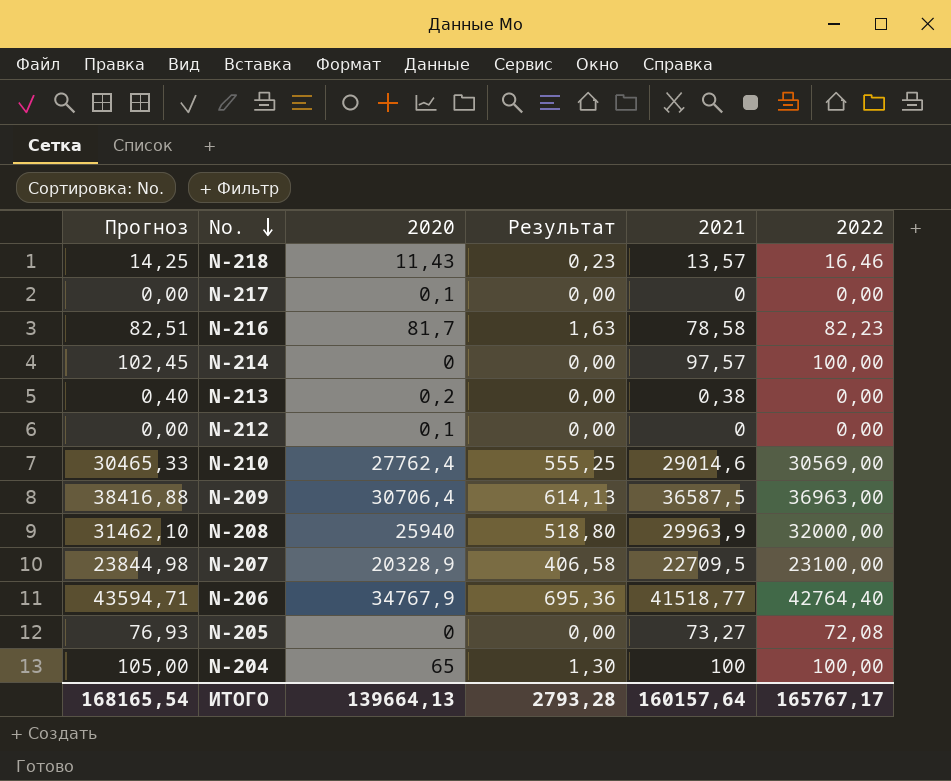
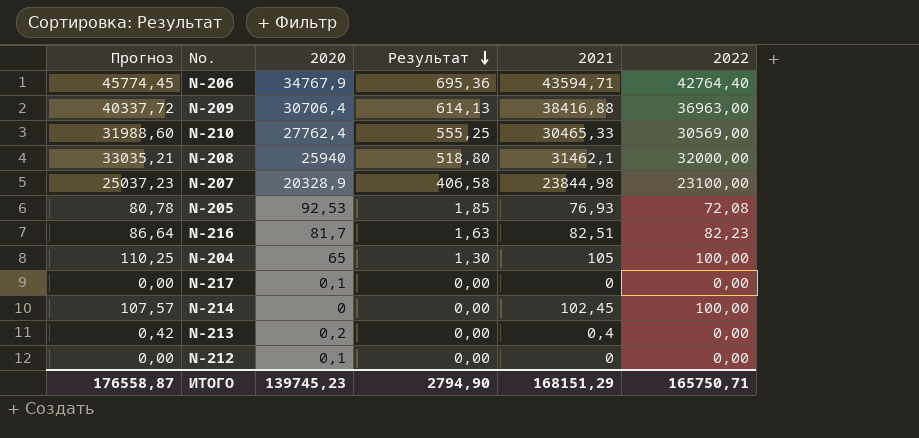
row order: No. descending -> Результат descending
row N-218: 14,25 | 11,43 | 0,23 | 13,57 | 16,46 -> none
N-206 | Прогноз: 43594,71 -> 45774,45
N-206 | 2021: 41518,77 -> 43594,71
N-209 | Прогноз: 38416,88 -> 40337,72
N-209 | 2021: 36587,5 -> 38416,88
N-210 | Прогноз: 30465,33 -> 31988,60
N-210 | 2021: 29014,6 -> 30465,33
N-208 | Прогноз: 31462,10 -> 33035,21
N-208 | 2021: 29963,9 -> 31462,1
N-207 | Прогноз: 23844,98 -> 25037,23
N-207 | 2021: 22709,5 -> 23844,98
N-205 | Прогноз: 76,93 -> 80,78
N-205 | 2020: 0 -> 92,53
N-205 | Результат: 0,00 -> 1,85
N-205 | 2021: 73,27 -> 76,93
N-216 | Прогноз: 82,51 -> 86,64
N-216 | 2021: 78,58 -> 82,51
N-204 | Прогноз: 105,00 -> 110,25
N-204 | 2021: 100 -> 105
N-214 | Прогноз: 102,45 -> 107,57
N-214 | 2021: 97,57 -> 102,45
N-213 | Прогноз: 0,40 -> 0,42
N-213 | 2021: 0,38 -> 0,4
ИТОГО | Прогноз: 168165,54 -> 176558,87
ИТОГО | 2020: 139664,13 -> 139745,23
ИТОГО | Результат: 2793,28 -> 2794,90
ИТОГО | 2021: 160157,64 -> 168151,29
ИТОГО | 2022: 165767,17 -> 165750,71

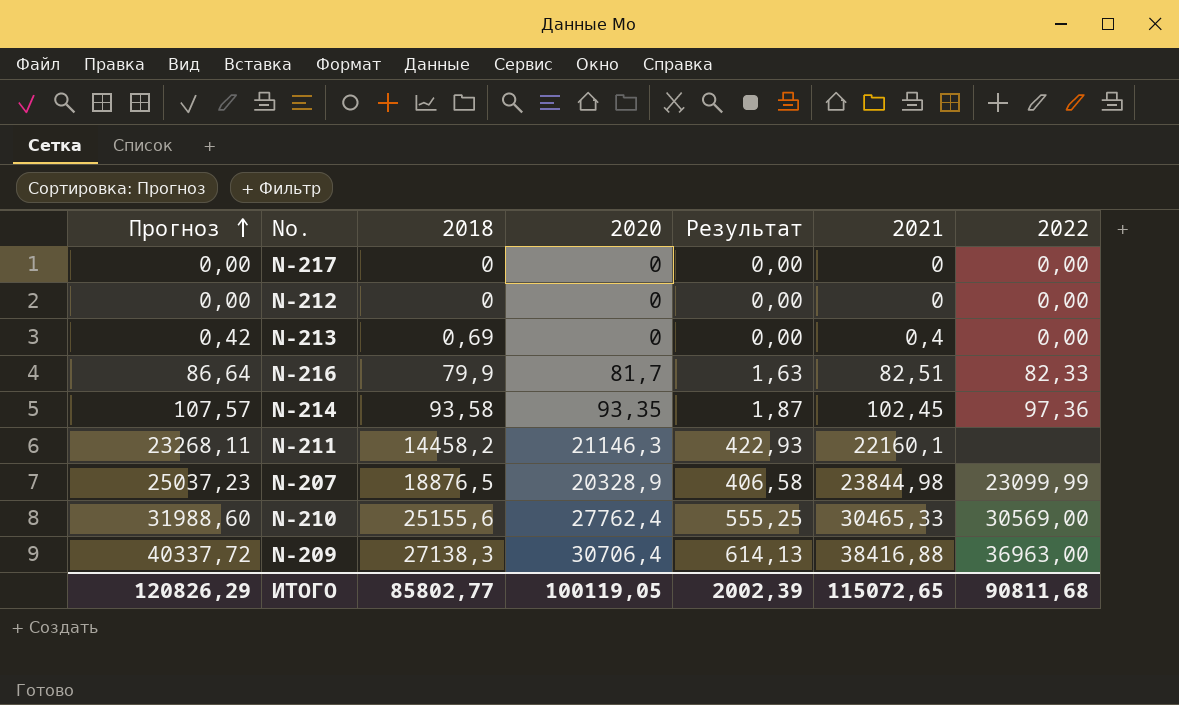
row order: Результат descending -> Прогноз ascending
column 2018 | position: none -> 3
row N-206: 45774,45 | 34767,9 | 695,36 | 43594,71 | 42764,40 -> none
row N-208: 33035,21 | 25940 | 518,80 | 31462,1 | 32000,00 -> none
row N-205: 80,78 | 92,53 | 1,85 | 76,93 | 72,08 -> none
row N-204: 110,25 | 65 | 1,30 | 105 | 100,00 -> none
N-217 | 2020: 0,1 -> 0
N-212 | 2020: 0,1 -> 0
N-213 | 2020: 0,2 -> 0
N-216 | 2022: 82,23 -> 82,33
N-214 | 2020: 0 -> 93,35
N-214 | Результат: 0,00 -> 1,87
N-214 | 2022: 100,00 -> 97,36
row N-211: none -> 23268,11 | 14458,2 | 21146,3 | 422,93 | 22160,1 | none
N-207 | 2022: 23100,00 -> 23099,99
ИТОГО | Прогноз: 176558,87 -> 120826,29
ИТОГО | 2020: 139745,23 -> 100119,05
ИТОГО | Результат: 2794,90 -> 2002,39
ИТОГО | 2021: 168151,29 -> 115072,65
ИТОГО | 2022: 165750,71 -> 90811,68

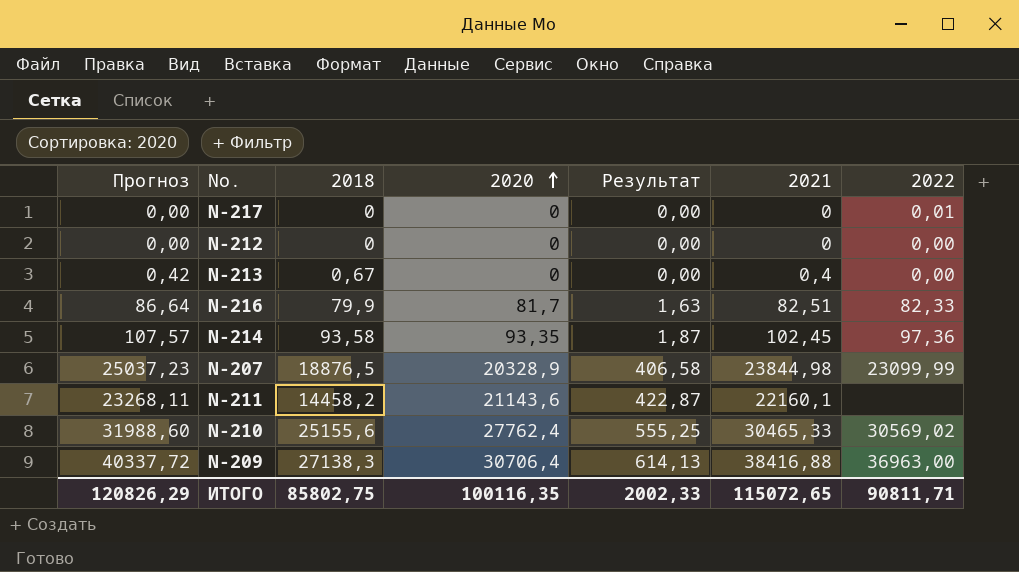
row order: Прогноз ascending -> 2020 ascending
N-217 | 2022: 0,00 -> 0,01
N-213 | 2018: 0,69 -> 0,67
N-211 | 2020: 21146,3 -> 21143,6
N-211 | Результат: 422,93 -> 422,87
N-210 | 2022: 30569,00 -> 30569,02
ИТОГО | 2018: 85802,77 -> 85802,75
ИТОГО | 2020: 100119,05 -> 100116,35
ИТОГО | Результат: 2002,39 -> 2002,33
ИТОГО | 2022: 90811,68 -> 90811,71

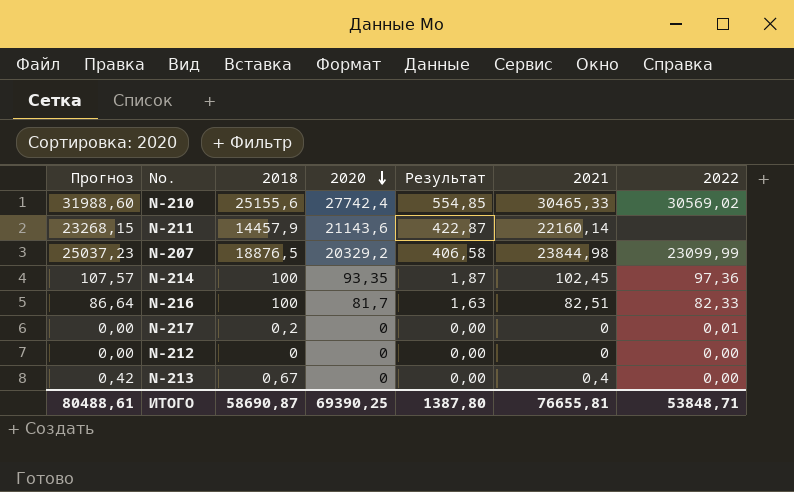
row order: 2020 ascending -> 2020 descending
row N-209: 40337,72 | 27138,3 | 30706,4 | 614,13 | 38416,88 | 36963,00 -> none
N-210 | 2020: 27762,4 -> 27742,4
N-210 | Результат: 555,25 -> 554,85
N-211 | Прогноз: 23268,11 -> 23268,15
N-211 | 2018: 14458,2 -> 14457,9
N-211 | 2021: 22160,1 -> 22160,14
N-207 | 2020: 20328,9 -> 20329,2
N-214 | 2018: 93,58 -> 100
N-216 | 2018: 79,9 -> 100
N-217 | 2018: 0 -> 0,2
ИТОГО | Прогноз: 120826,29 -> 80488,61
ИТОГО | 2018: 85802,75 -> 58690,87
ИТОГО | 2020: 100116,35 -> 69390,25
ИТОГО | Результат: 2002,33 -> 1387,80
ИТОГО | 2021: 115072,65 -> 76655,81
ИТОГО | 2022: 90811,71 -> 53848,71

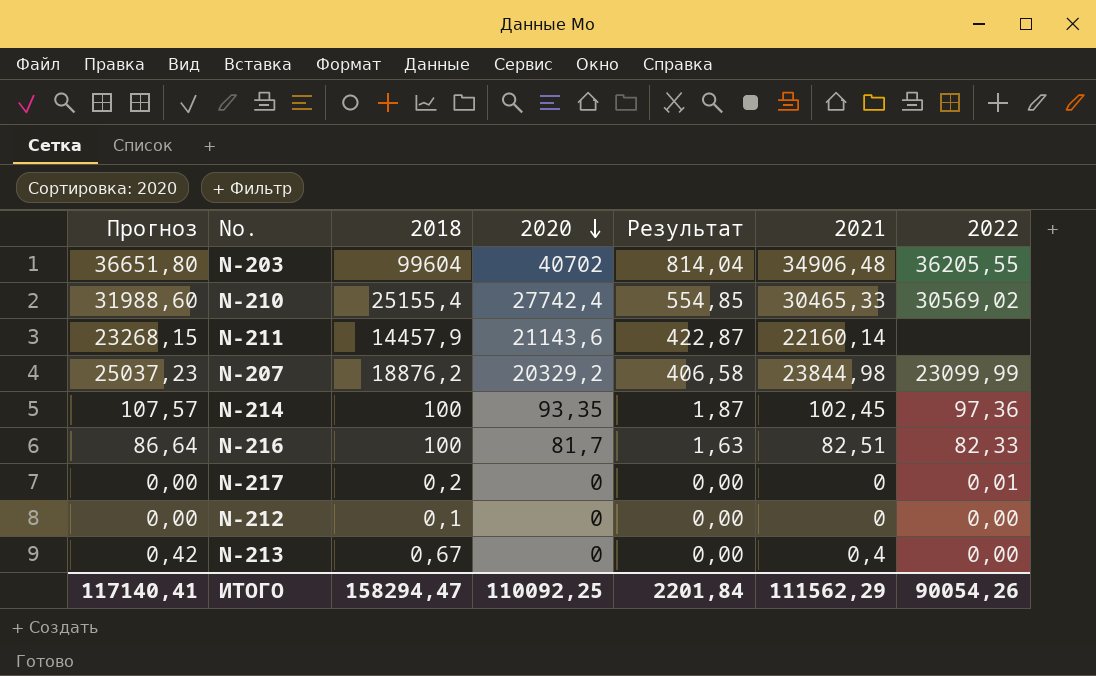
row N-203: none -> 36651,80 | 99604 | 40702 | 814,04 | 34906,48 | 36205,55
N-210 | 2018: 25155,6 -> 25155,4
N-207 | 2018: 18876,5 -> 18876,2
N-212 | 2018: 0 -> 0,1
ИТОГО | Прогноз: 80488,61 -> 117140,41
ИТОГО | 2018: 58690,87 -> 158294,47
ИТОГО | 2020: 69390,25 -> 110092,25
ИТОГО | Результат: 1387,80 -> 2201,84
ИТОГО | 2021: 76655,81 -> 111562,29
ИТОГО | 2022: 53848,71 -> 90054,26

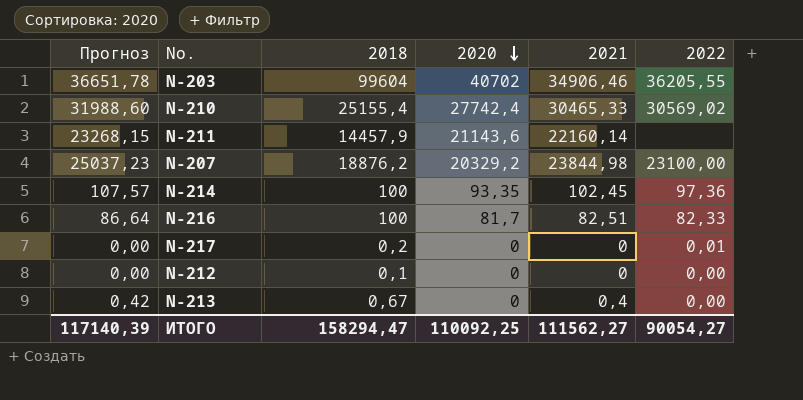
column Результат | formula: [2020] * 0,02 -> none
N-203 | Прогноз: 36651,80 -> 36651,78
N-203 | 2021: 34906,48 -> 34906,46
N-207 | 2022: 23099,99 -> 23100,00
ИТОГО | Прогноз: 117140,41 -> 117140,39
ИТОГО | 2021: 111562,29 -> 111562,27
ИТОГО | 2022: 90054,26 -> 90054,27

